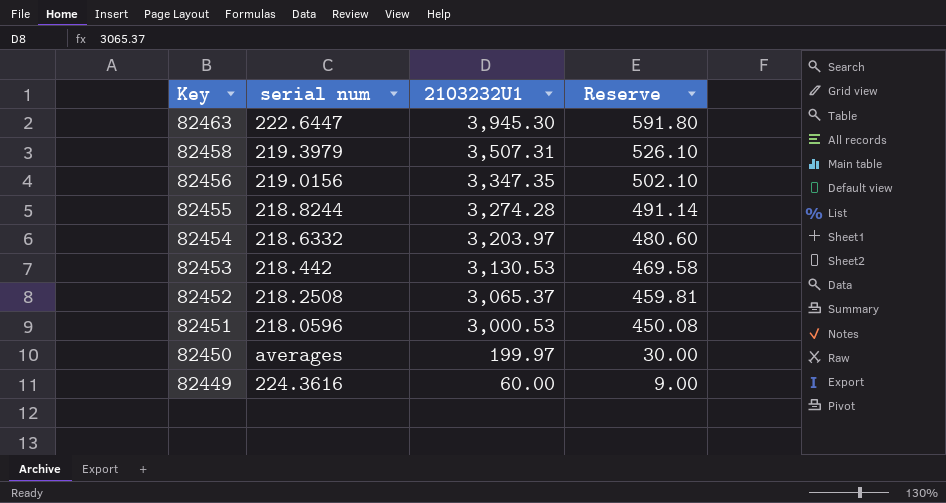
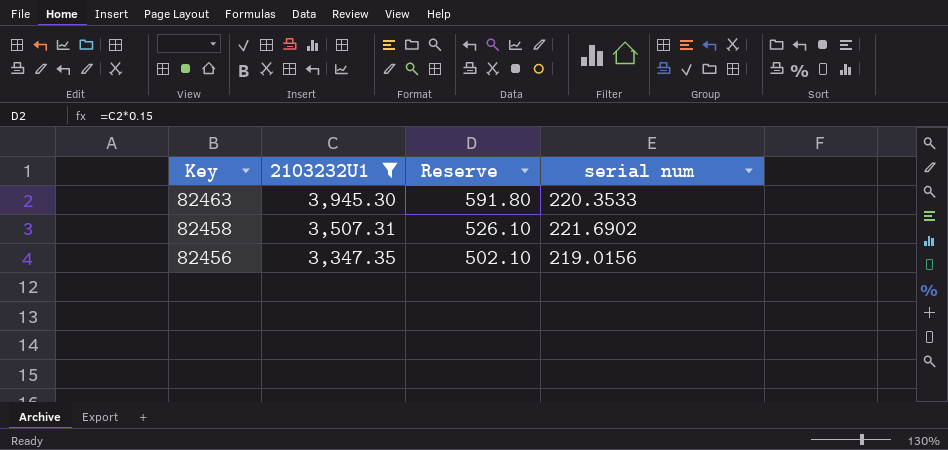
filter: none -> 2103232U1 >= 3,347.35
column serial num | position: 2 -> 4
82463 | serial num: 222.6447 -> 220.3533
82458 | serial num: 219.3979 -> 221.6902

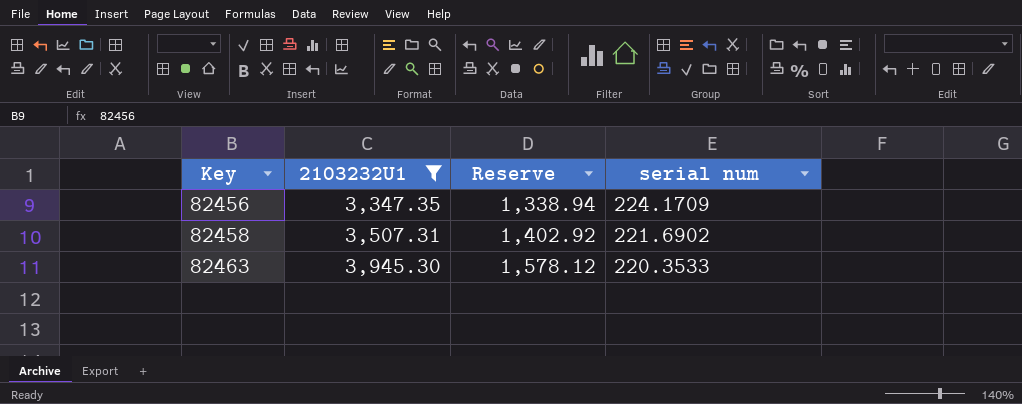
row order: Key descending -> Key ascending
column Reserve | formula: [2103232U1] * 0.15 -> [2103232U1] * 0.4
82456 | serial num: 219.0156 -> 224.1709

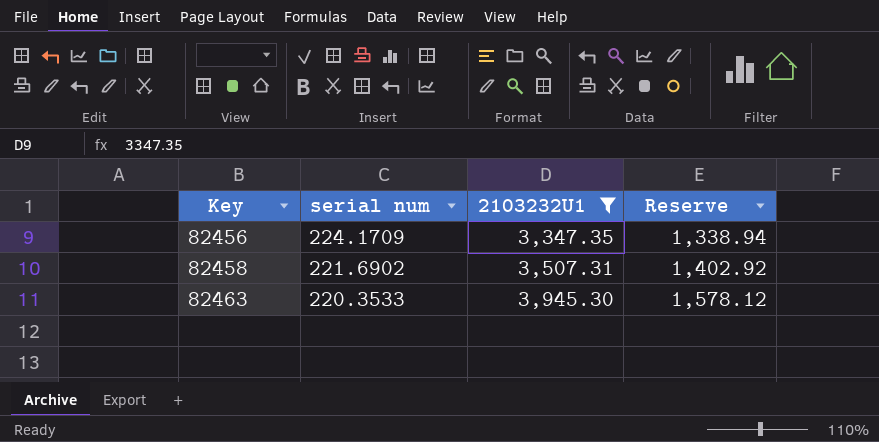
column serial num | position: 4 -> 2

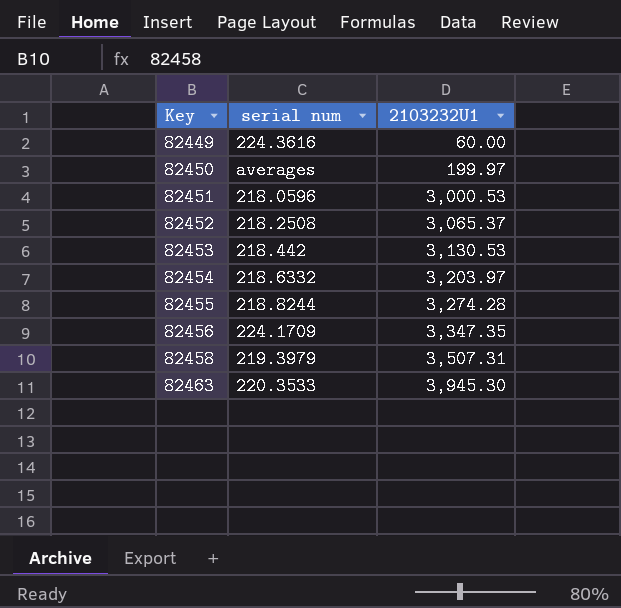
filter: 2103232U1 >= 3,347.35 -> none
column Reserve | formula: [2103232U1] * 0.4 -> none
82458 | serial num: 221.6902 -> 219.3979

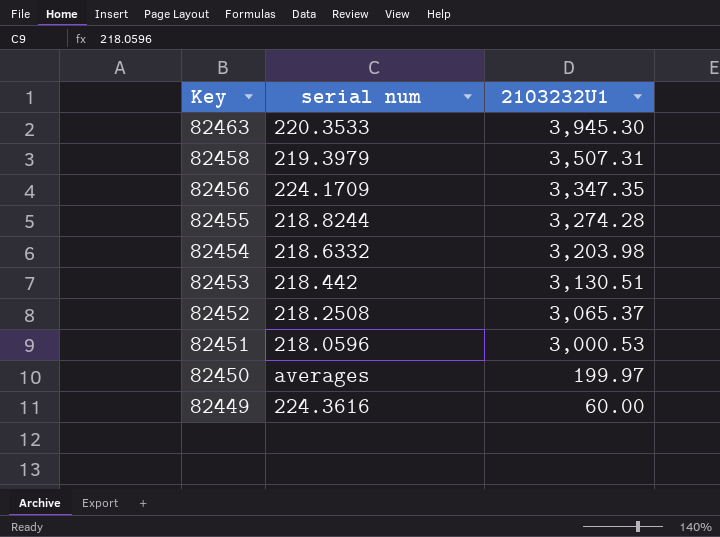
row order: Key ascending -> Key descending
82454 | 2103232U1: 3,203.97 -> 3,203.98
82453 | 2103232U1: 3,130.53 -> 3,130.51

